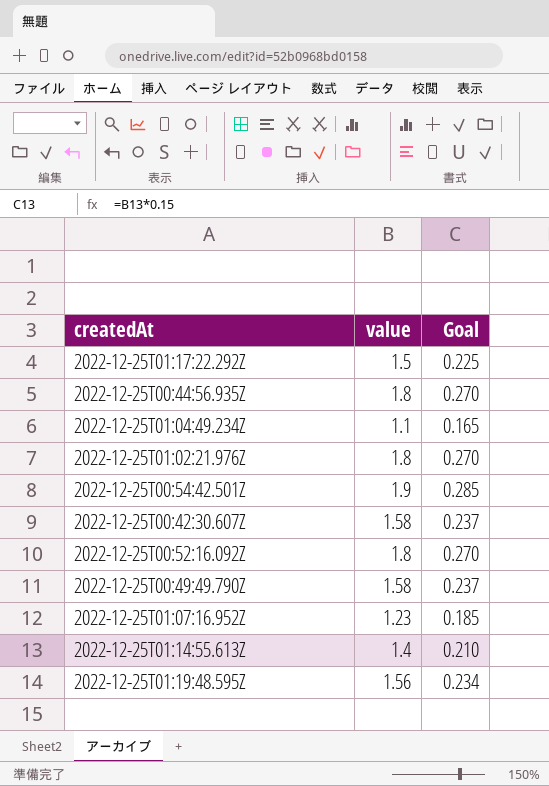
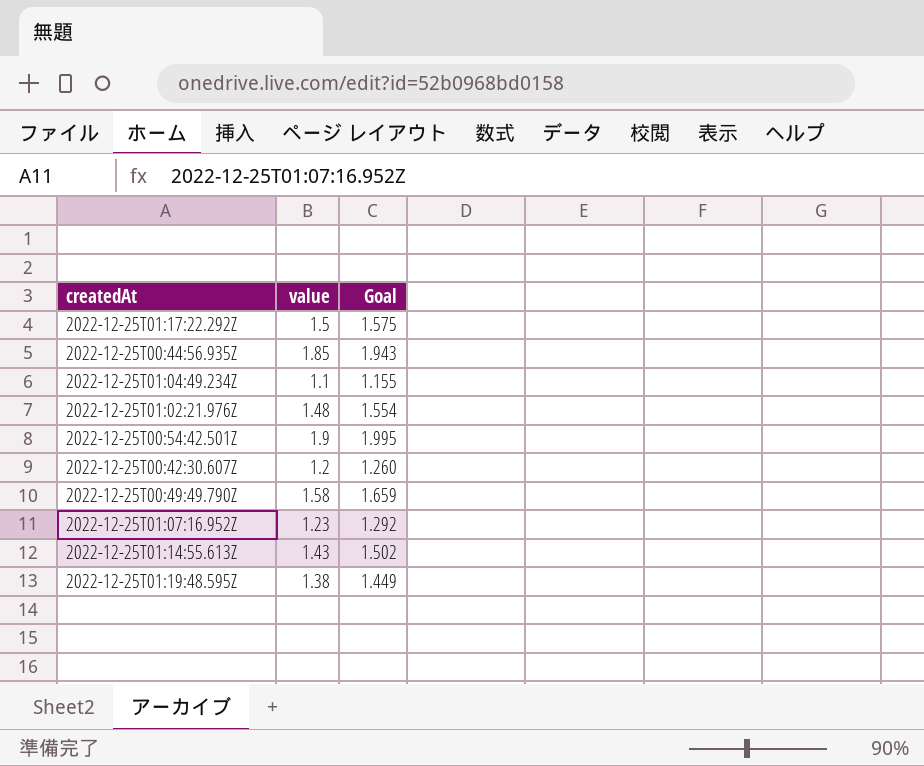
column Goal | formula: [value] * 0.15 -> [value] * 1.05
row 2022-12-25T00:52:16.092Z: 1.8 | 0.270 -> none
2022-12-25T00:44:56.935Z | value: 1.8 -> 1.85
2022-12-25T01:02:21.976Z | value: 1.8 -> 1.48
2022-12-25T00:42:30.607Z | value: 1.58 -> 1.2
2022-12-25T01:14:55.613Z | value: 1.4 -> 1.43
2022-12-25T01:19:48.595Z | value: 1.56 -> 1.38

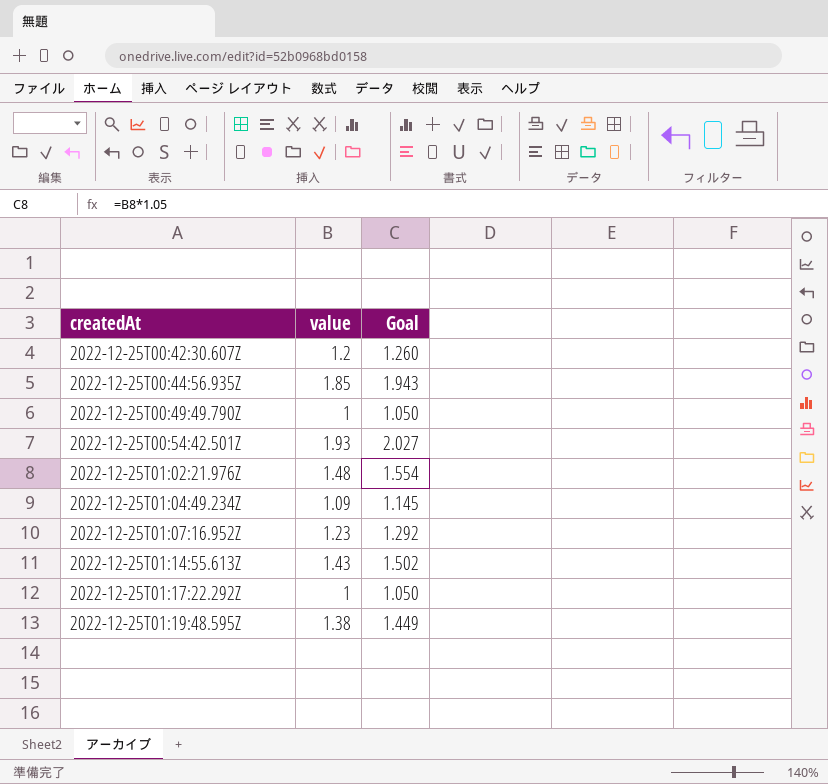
row order: none -> createdAt ascending
2022-12-25T00:49:49.790Z | value: 1.58 -> 1
2022-12-25T00:49:49.790Z | Goal: 1.659 -> 1.050
2022-12-25T00:54:42.501Z | value: 1.9 -> 1.93
2022-12-25T00:54:42.501Z | Goal: 1.995 -> 2.027
2022-12-25T01:04:49.234Z | value: 1.1 -> 1.09
2022-12-25T01:04:49.234Z | Goal: 1.155 -> 1.145
2022-12-25T01:17:22.292Z | value: 1.5 -> 1
2022-12-25T01:17:22.292Z | Goal: 1.575 -> 1.050

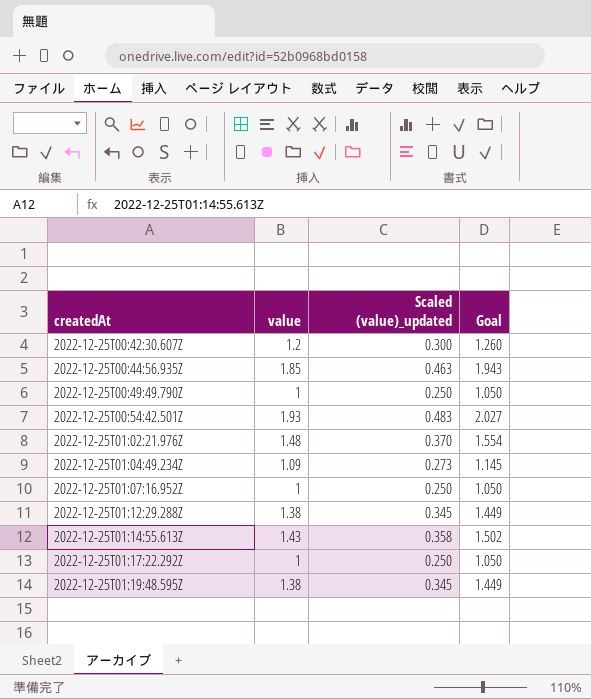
column Scaled (value)_updated | formula: none -> [value] * 0.25
2022-12-25T01:07:16.952Z | value: 1.23 -> 1
2022-12-25T01:07:16.952Z | Goal: 1.292 -> 1.050
row 2022-12-25T01:12:29.288Z: none -> 1.38 | 0.345 | 1.449

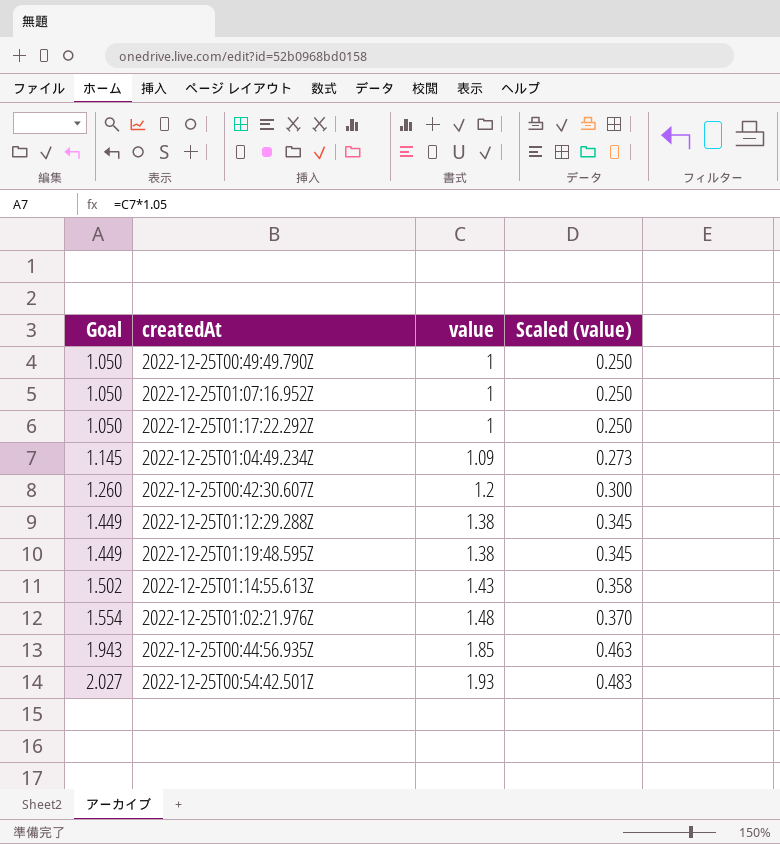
row order: createdAt ascending -> Goal ascending
column Goal | position: 4 -> 1
column name: Scaled (value)_updated -> Scaled (value)

